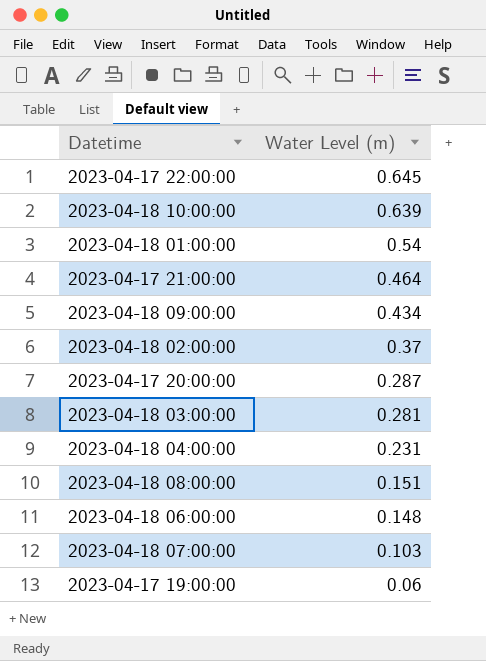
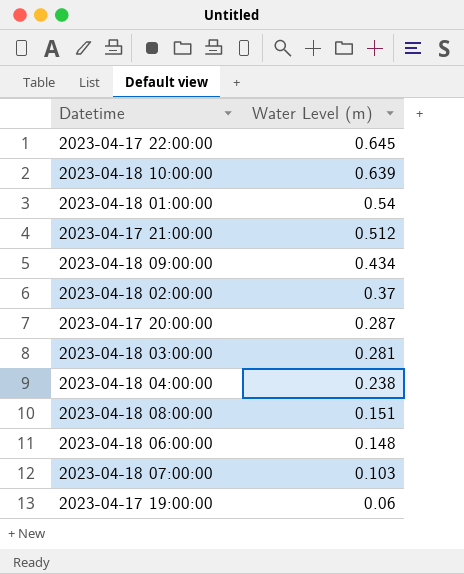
2023-04-17 21:00:00 | Water Level (m): 0.464 -> 0.512
2023-04-18 04:00:00 | Water Level (m): 0.231 -> 0.238

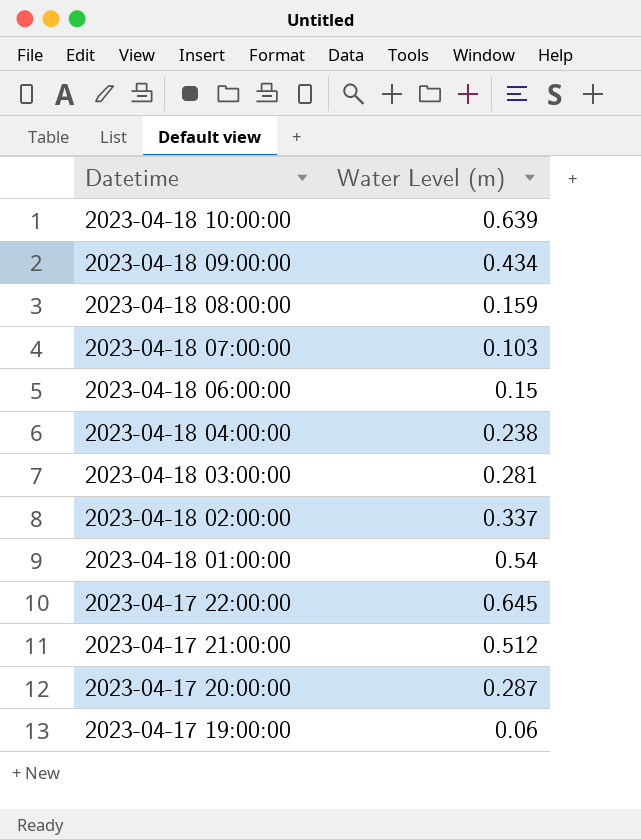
row order: Water Level (m) descending -> Datetime descending
2023-04-18 08:00:00 | Water Level (m): 0.151 -> 0.159
2023-04-18 06:00:00 | Water Level (m): 0.148 -> 0.15
2023-04-18 02:00:00 | Water Level (m): 0.37 -> 0.337

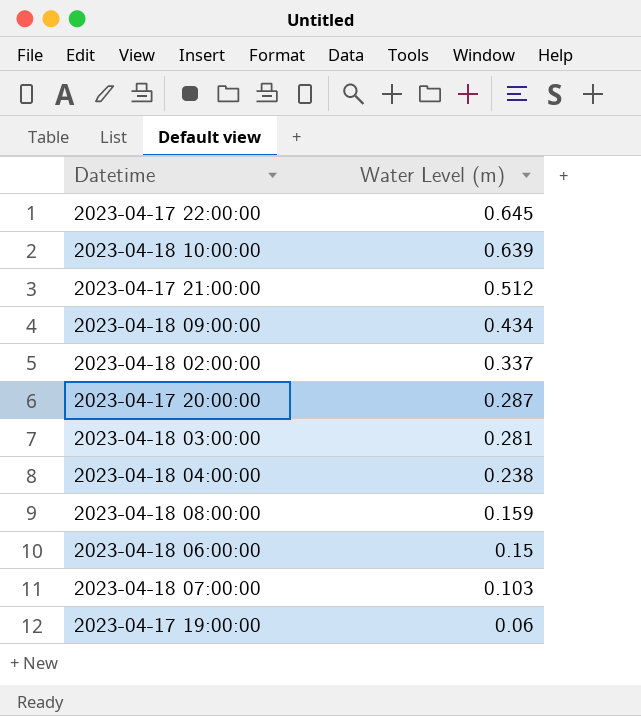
row order: Datetime descending -> Water Level (m) descending
row 2023-04-18 01:00:00: 0.54 -> none

